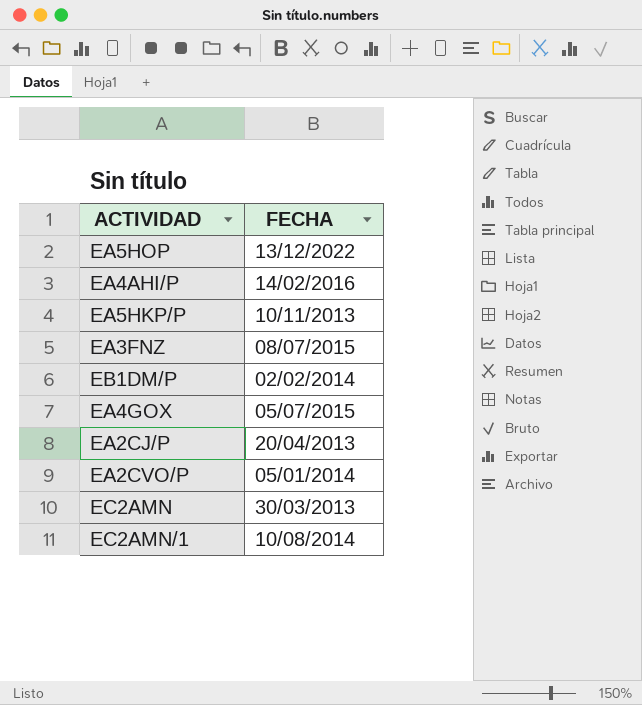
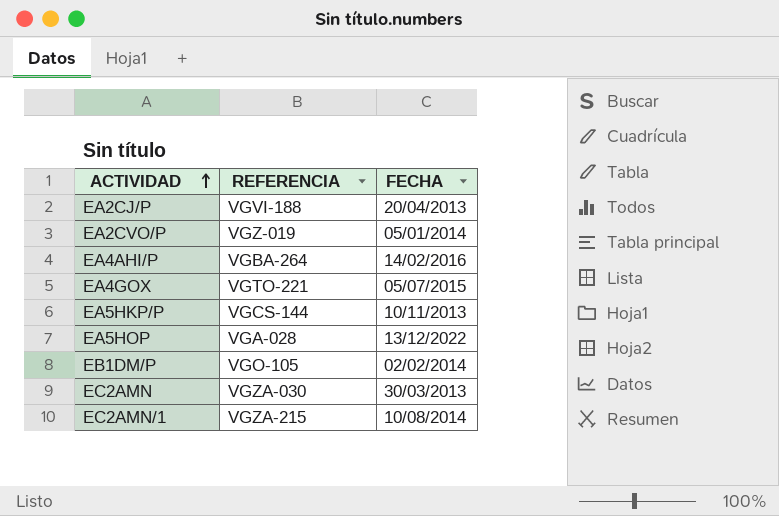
row order: none -> ACTIVIDAD ascending
column REFERENCIA | position: none -> 2
row EA3FNZ: 08/07/2015 -> none

